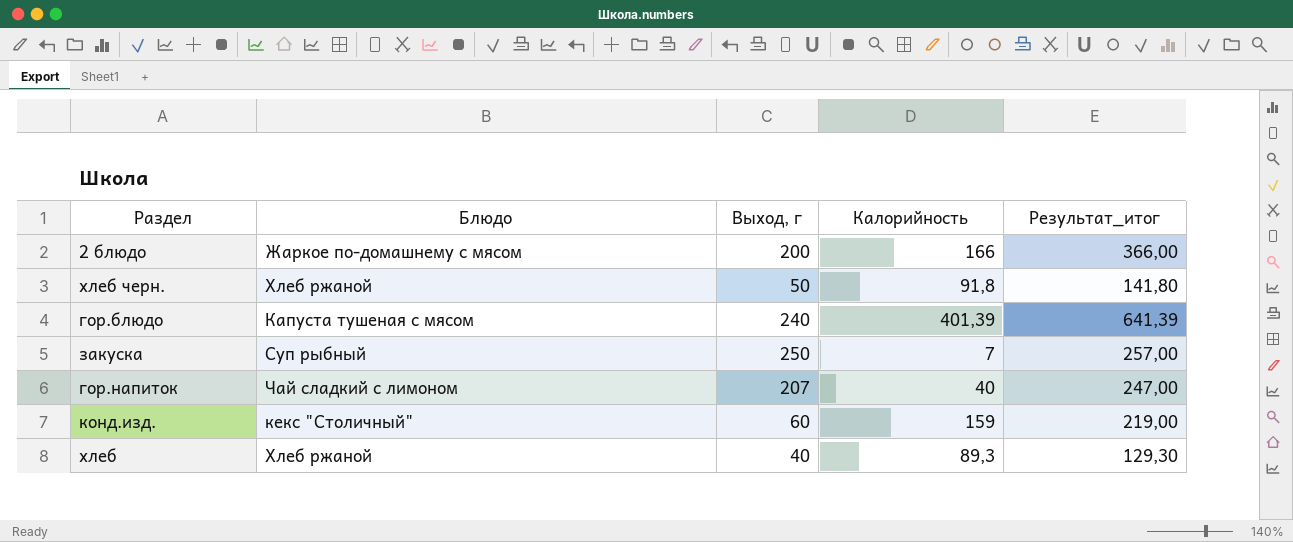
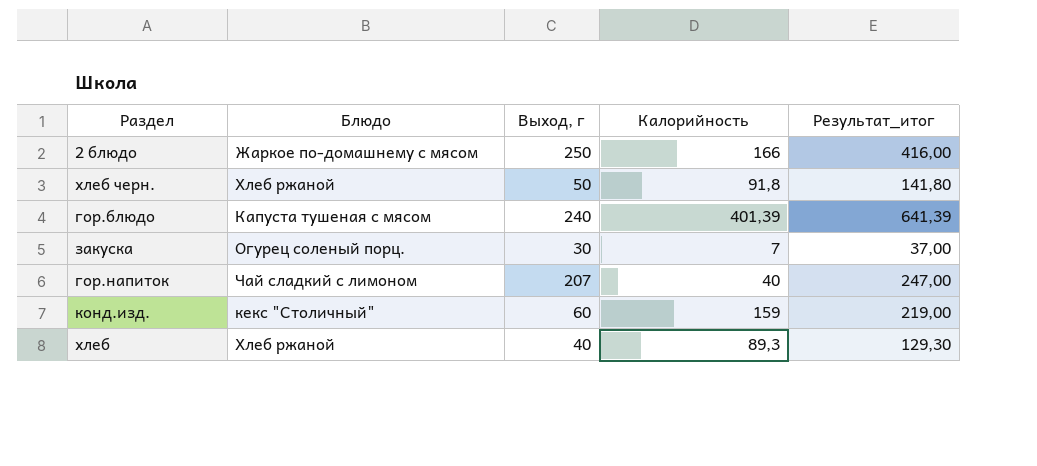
2 блюдо | Выход, г: 200 -> 250
2 блюдо | Результат_итог: 366,00 -> 416,00
закуска | Блюдо: Суп рыбный -> Огурец соленый порц.
закуска | Выход, г: 250 -> 30
закуска | Результат_итог: 257,00 -> 37,00

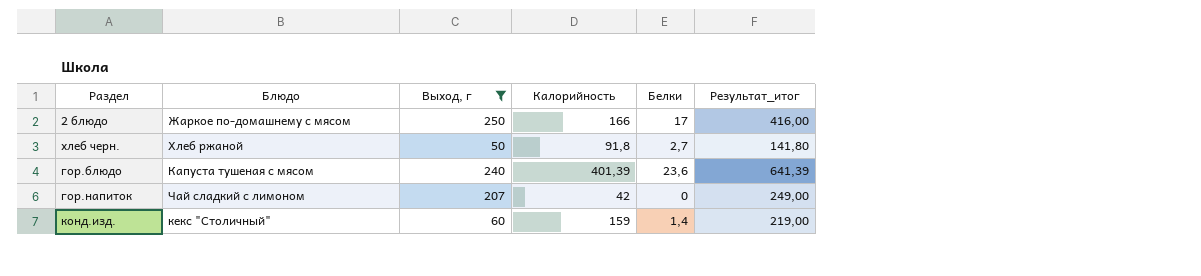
filter: none -> Выход, г >= 50
column Белки | position: none -> 5
гор.напиток | Калорийность: 40 -> 42
гор.напиток | Результат_итог: 247,00 -> 249,00

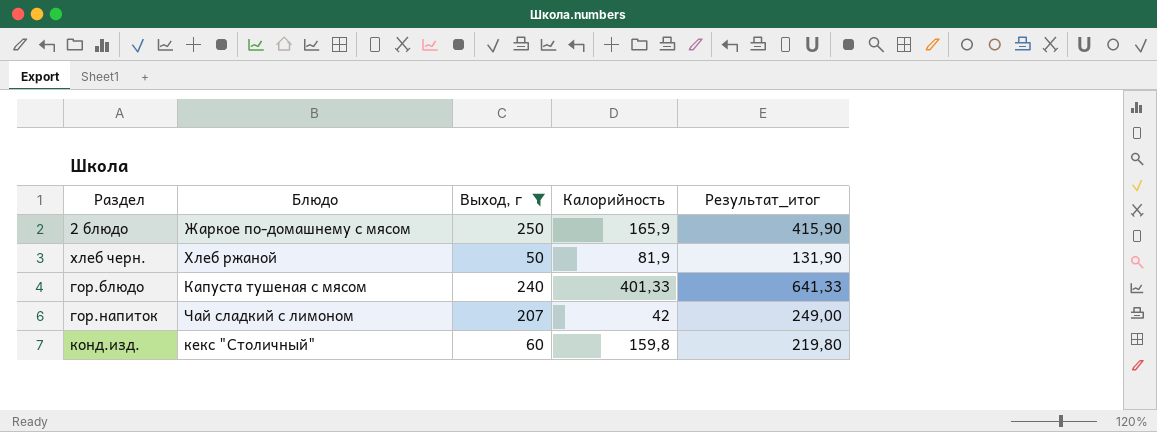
column Белки | position: 5 -> none
2 блюдо | Калорийность: 166 -> 165,9
2 блюдо | Результат_итог: 416,00 -> 415,90
хлеб черн. | Калорийность: 91,8 -> 81,9
хлеб черн. | Результат_итог: 141,80 -> 131,90
гор.блюдо | Калорийность: 401,39 -> 401,33
гор.блюдо | Результат_итог: 641,39 -> 641,33
конд.изд. | Калорийность: 159 -> 159,8
конд.изд. | Результат_итог: 219,00 -> 219,80

